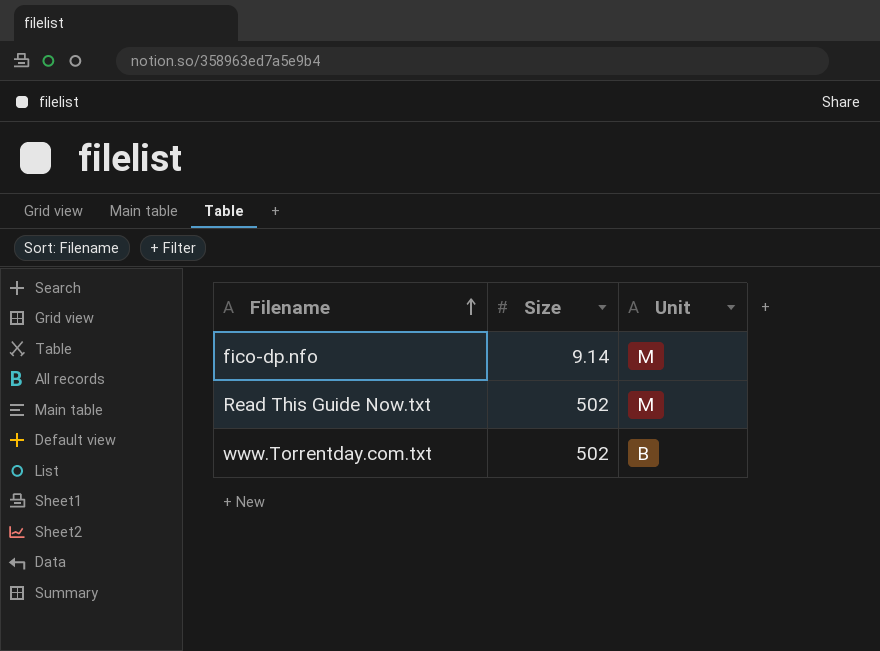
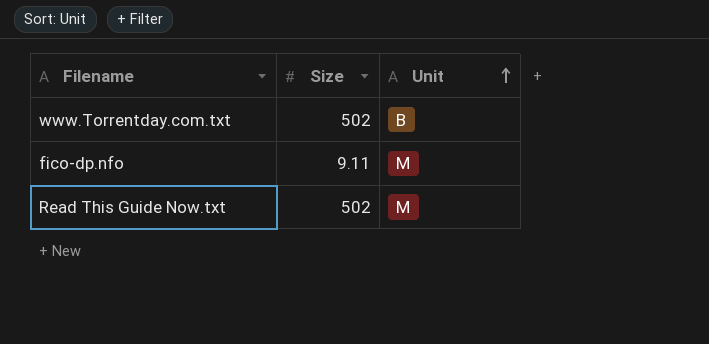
row order: Filename ascending -> Unit ascending
fico-dp.nfo | Size: 9.14 -> 9.11

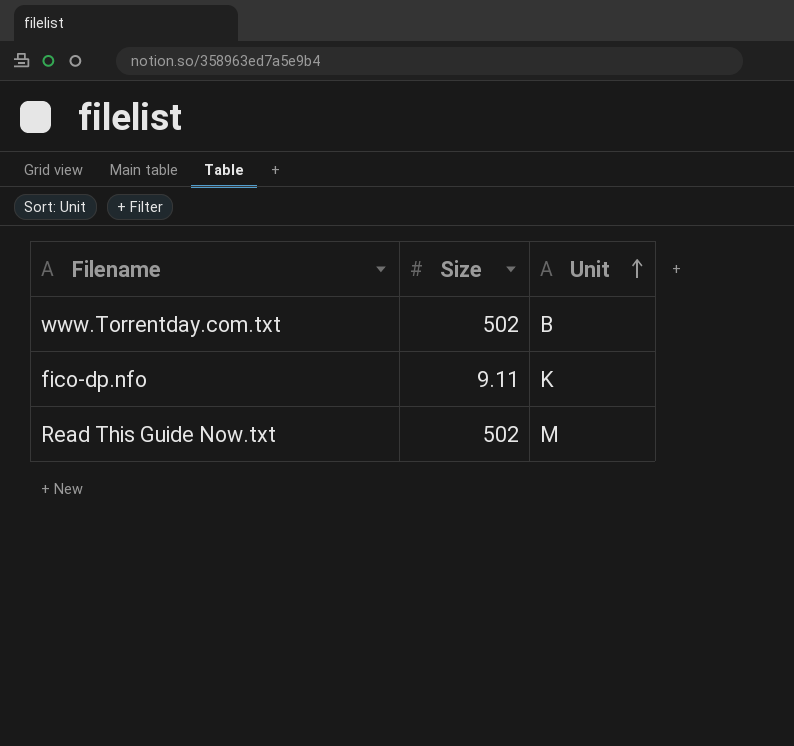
fico-dp.nfo | Unit: M -> K

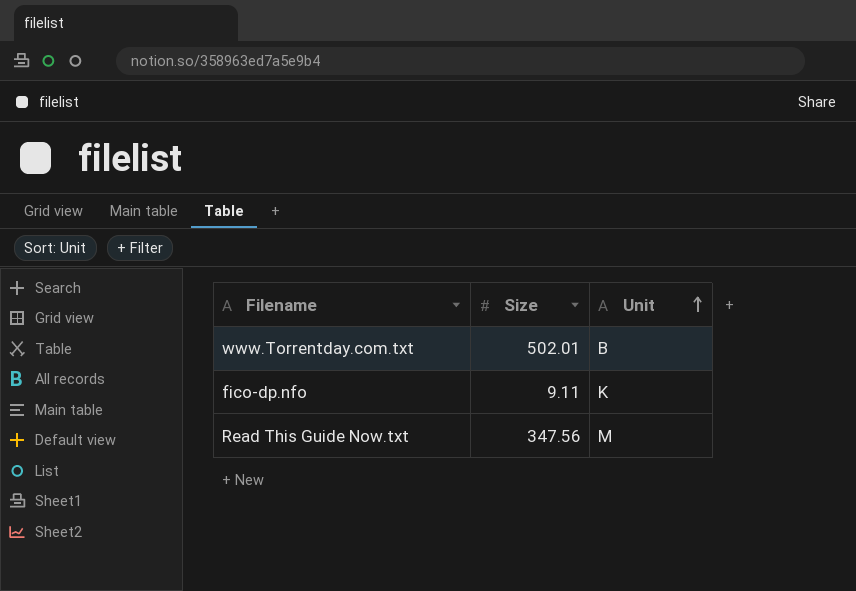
www.Torrentday.com.txt | Size: 502 -> 502.01
Read This Guide Now.txt | Size: 502 -> 347.56

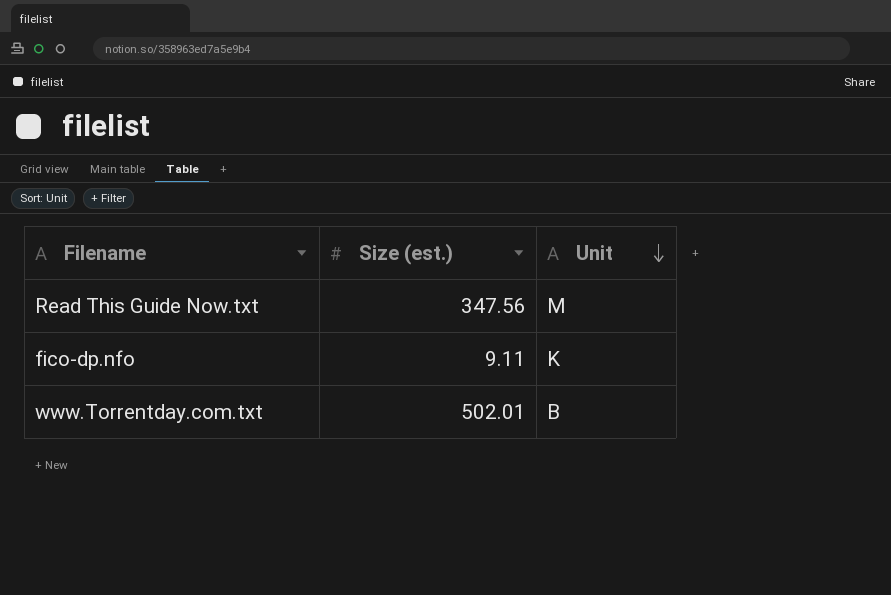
row order: Unit ascending -> Unit descending
column name: Size -> Size (est.)

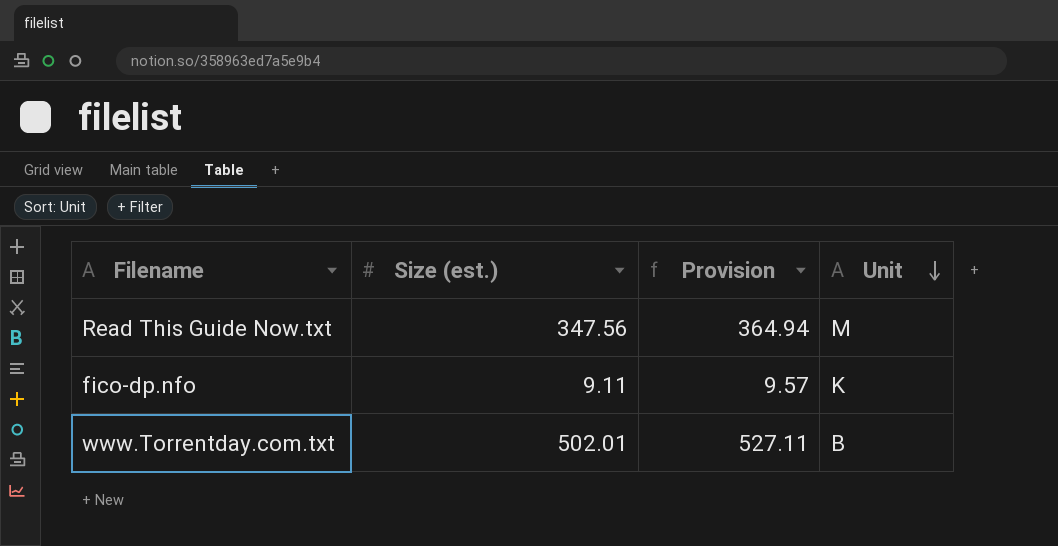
column Provision | formula: none -> [Size (est.)] * 1.05

